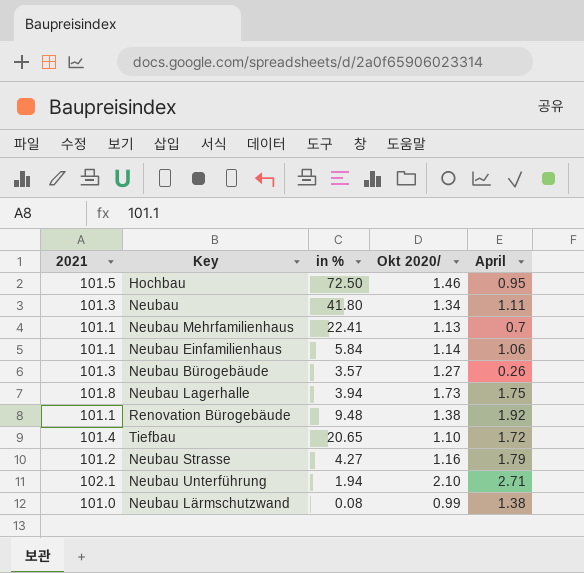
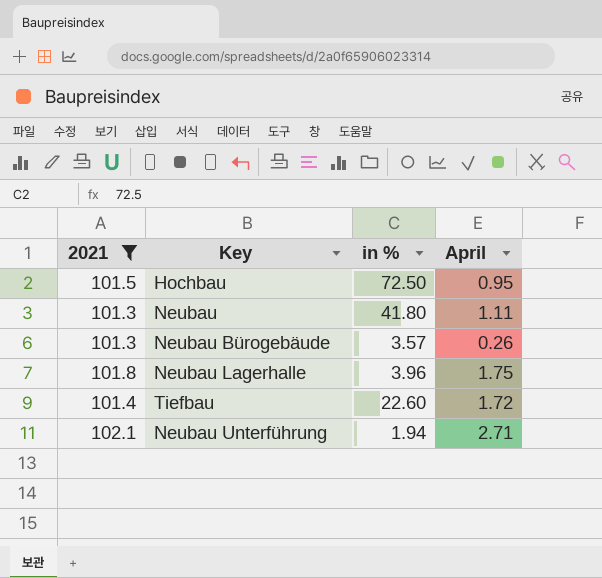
filter: none -> 2021 >= 101.3
column Okt 2020/ | position: 4 -> none
Neubau Lagerhalle | in %: 3.94 -> 3.96
Tiefbau | in %: 20.65 -> 22.60

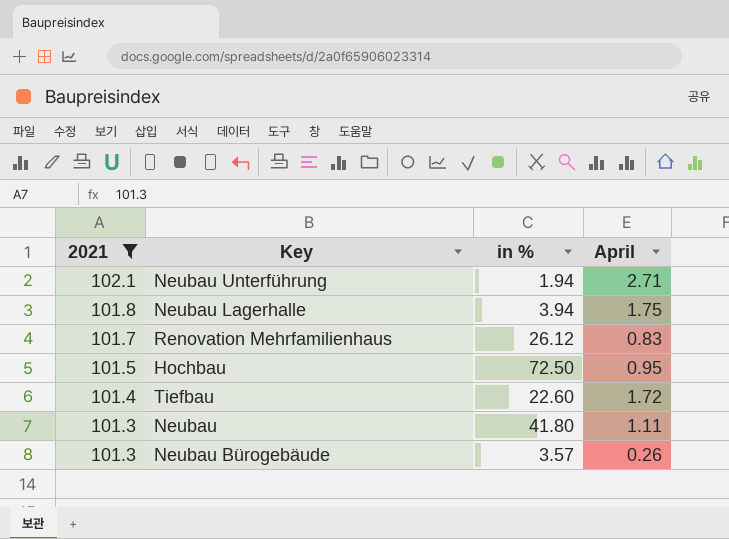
row order: none -> 2021 descending
Neubau Lagerhalle | in %: 3.96 -> 3.94
row Renovation Mehrfamilienhaus: none -> 101.7 | 26.12 | 0.83

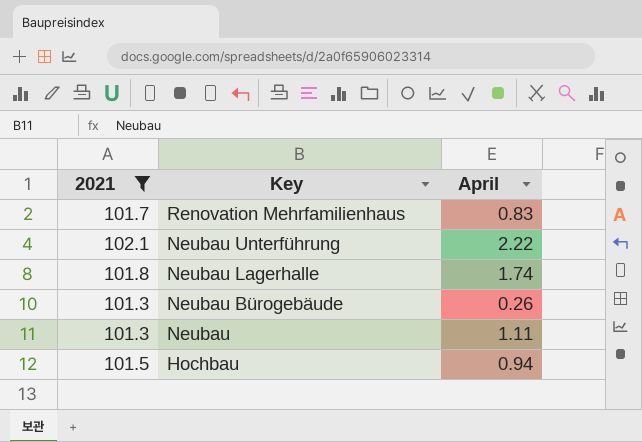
row order: 2021 descending -> Key descending
column in % | position: 3 -> none
row Tiefbau: 101.4 | 22.60 | 1.72 -> none
Neubau Unterführung | April: 2.71 -> 2.22
Neubau Lagerhalle | April: 1.75 -> 1.74
Hochbau | April: 0.95 -> 0.94

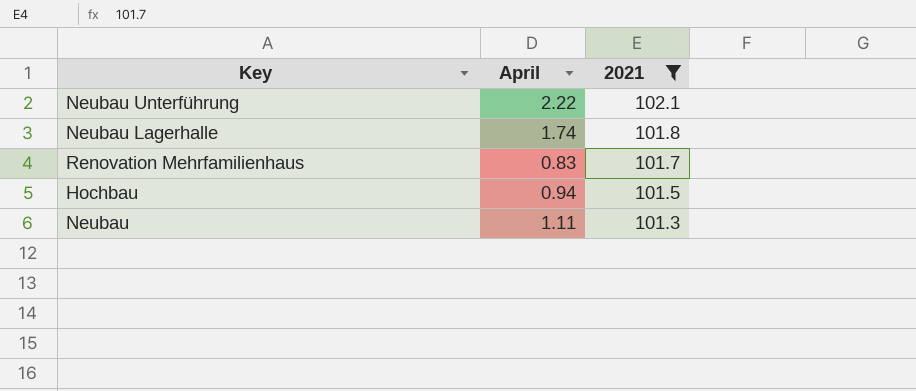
row order: Key descending -> 2021 descending
column 2021 | position: 1 -> 3
row Neubau Bürogebäude: 101.3 | 0.26 -> none

